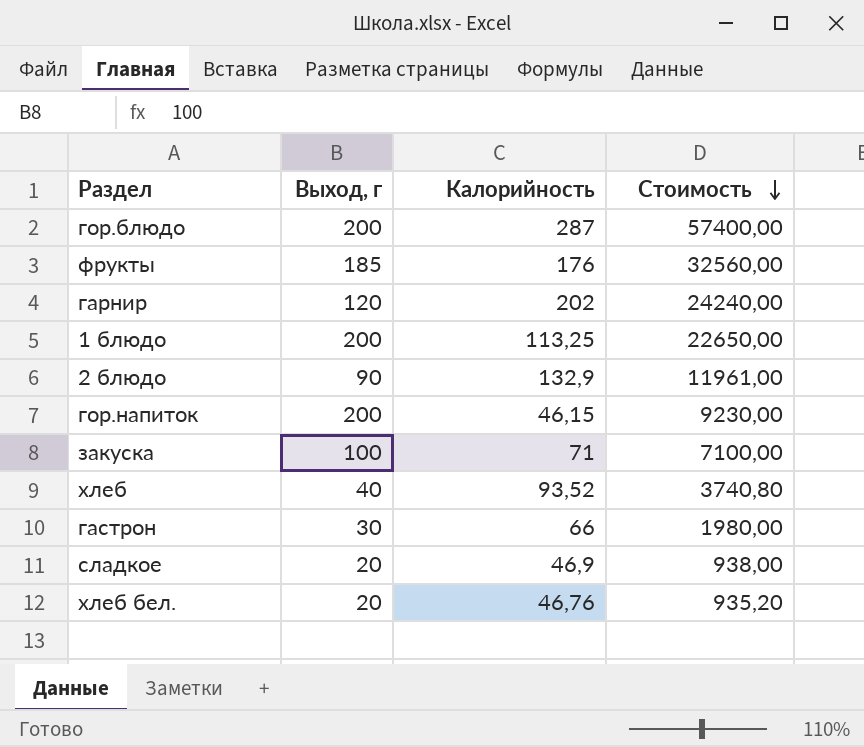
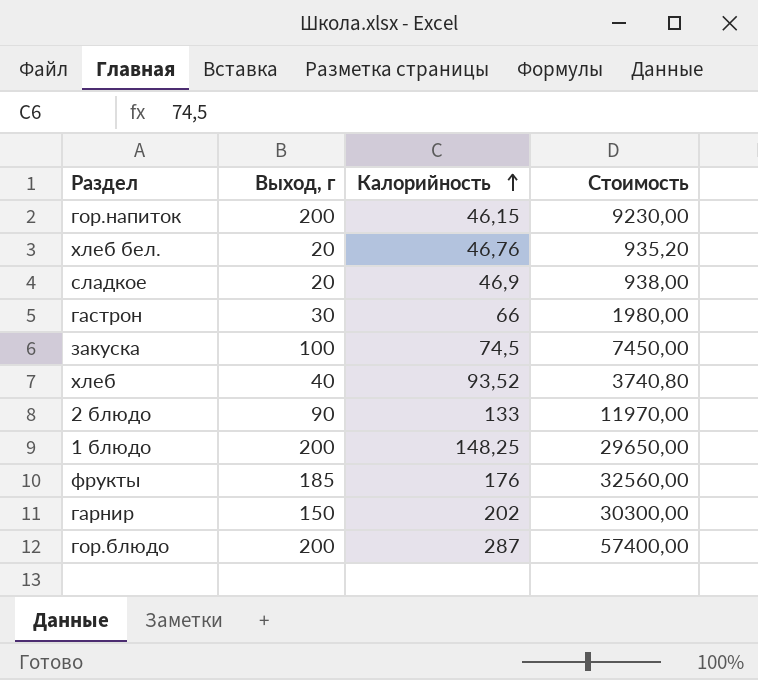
row order: Стоимость descending -> Калорийность ascending
закуска | Калорийность: 71 -> 74,5
закуска | Стоимость: 7100,00 -> 7450,00
2 блюдо | Калорийность: 132,9 -> 133
2 блюдо | Стоимость: 11961,00 -> 11970,00
1 блюдо | Калорийность: 113,25 -> 148,25
1 блюдо | Стоимость: 22650,00 -> 29650,00
гарнир | Выход, г: 120 -> 150
гарнир | Стоимость: 24240,00 -> 30300,00

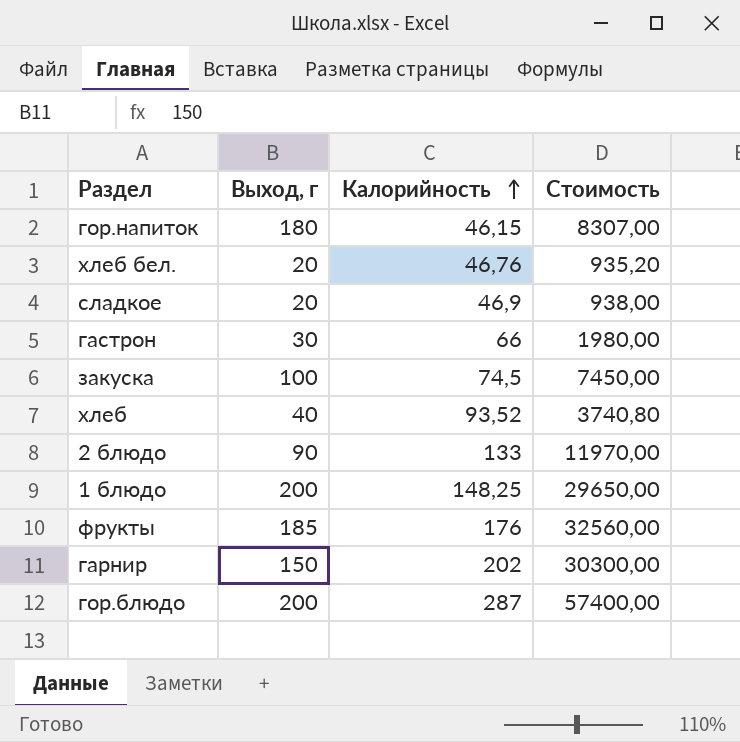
гор.напиток | Выход, г: 200 -> 180
гор.напиток | Стоимость: 9230,00 -> 8307,00

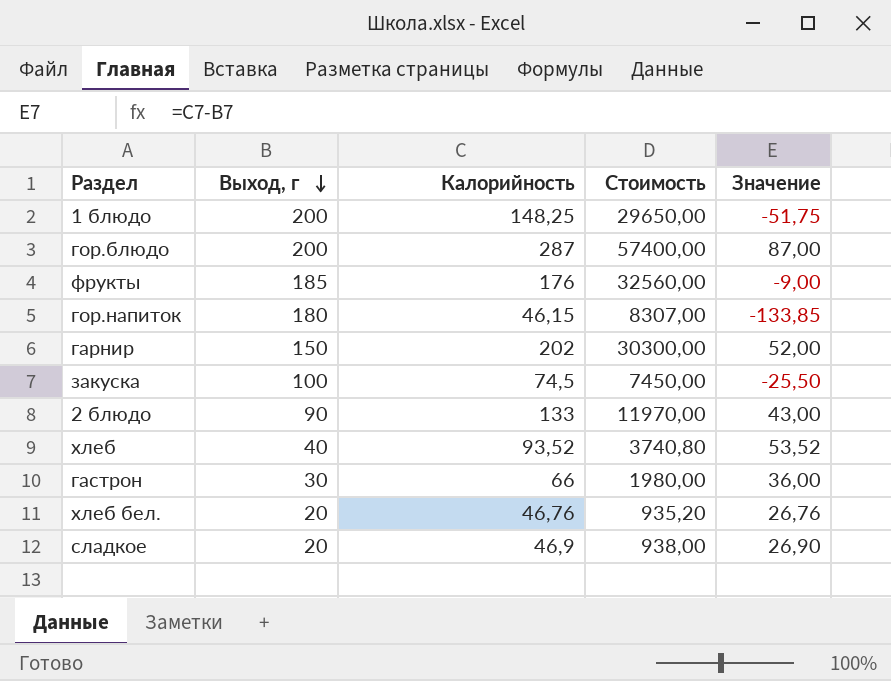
row order: Калорийность ascending -> Выход, г descending
column Значение | formula: none -> [Калорийность] - [Выход, г]

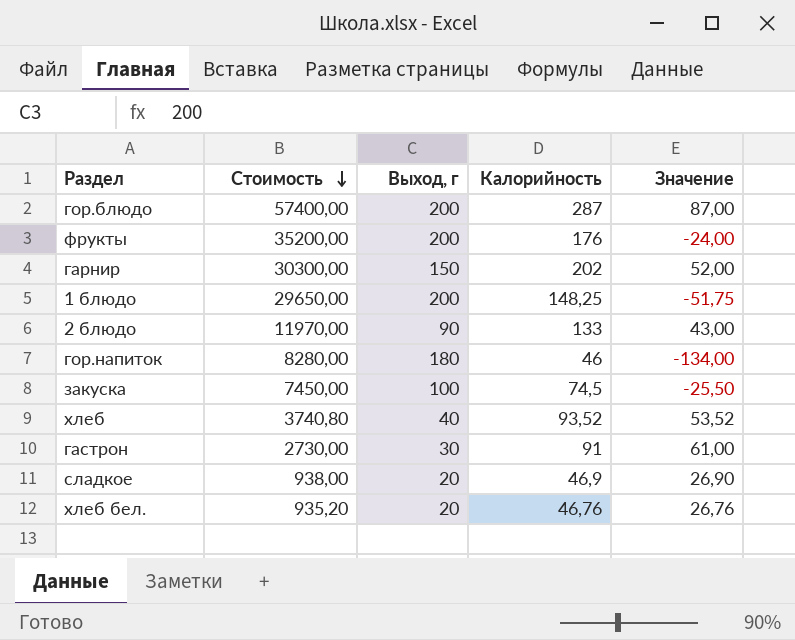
row order: Выход, г descending -> Стоимость descending
column Стоимость | position: 4 -> 2
фрукты | Стоимость: 32560,00 -> 35200,00
фрукты | Выход, г: 185 -> 200
фрукты | Значение: -9,00 -> -24,00
гор.напиток | Стоимость: 8307,00 -> 8280,00
гор.напиток | Калорийность: 46,15 -> 46
гор.напиток | Значение: -133,85 -> -134,00
гастрон | Стоимость: 1980,00 -> 2730,00
гастрон | Калорийность: 66 -> 91
гастрон | Значение: 36,00 -> 61,00

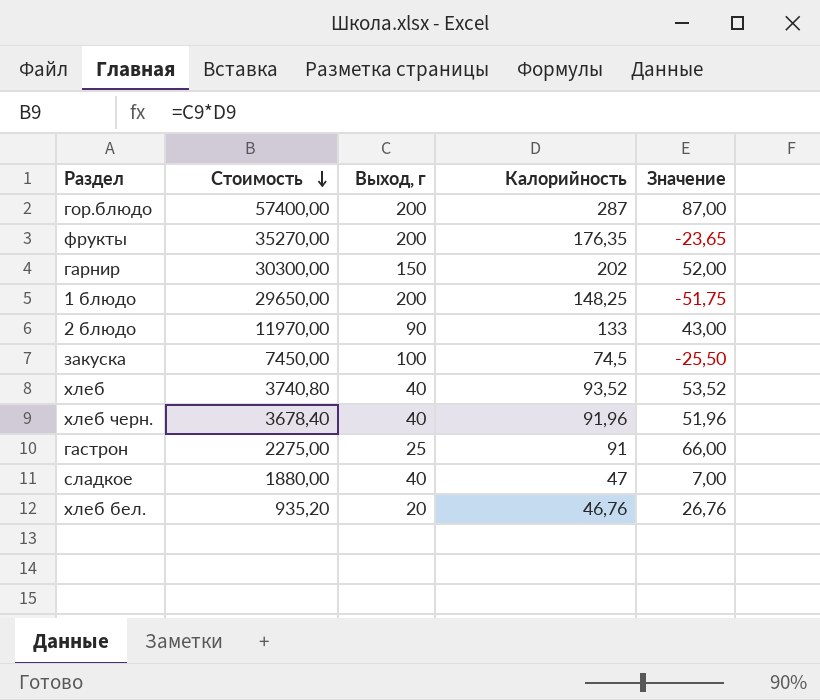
row гор.напиток: 8280,00 | 180 | 46 | -134,00 -> none
фрукты | Стоимость: 35200,00 -> 35270,00
фрукты | Калорийность: 176 -> 176,35
фрукты | Значение: -24,00 -> -23,65
row хлеб черн.: none -> 3678,40 | 40 | 91,96 | 51,96
гастрон | Стоимость: 2730,00 -> 2275,00
гастрон | Выход, г: 30 -> 25
гастрон | Значение: 61,00 -> 66,00
сладкое | Стоимость: 938,00 -> 1880,00
сладкое | Выход, г: 20 -> 40
сладкое | Калорийность: 46,9 -> 47
сладкое | Значение: 26,90 -> 7,00

